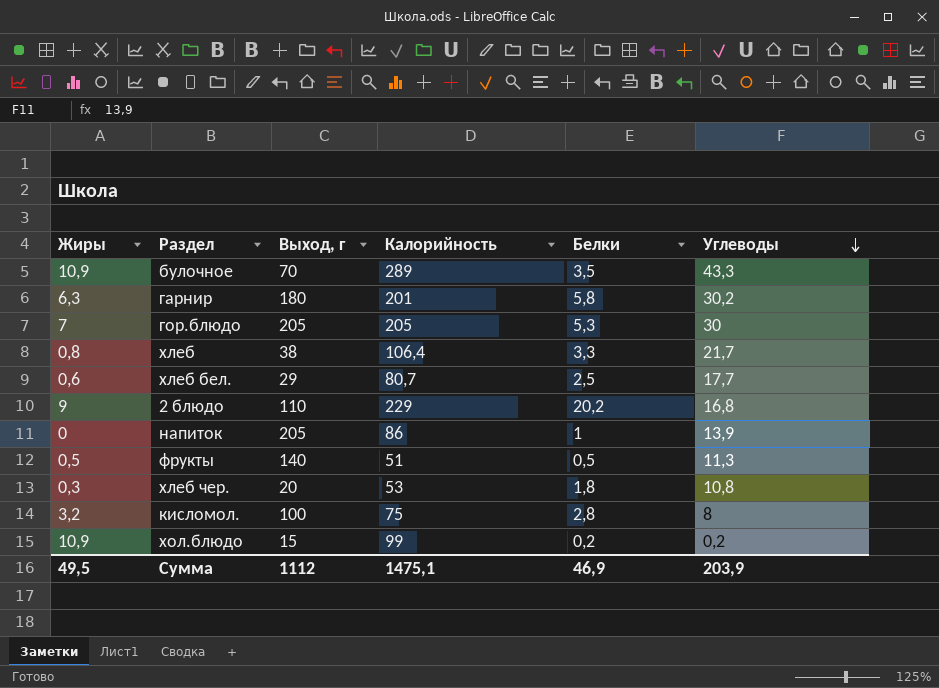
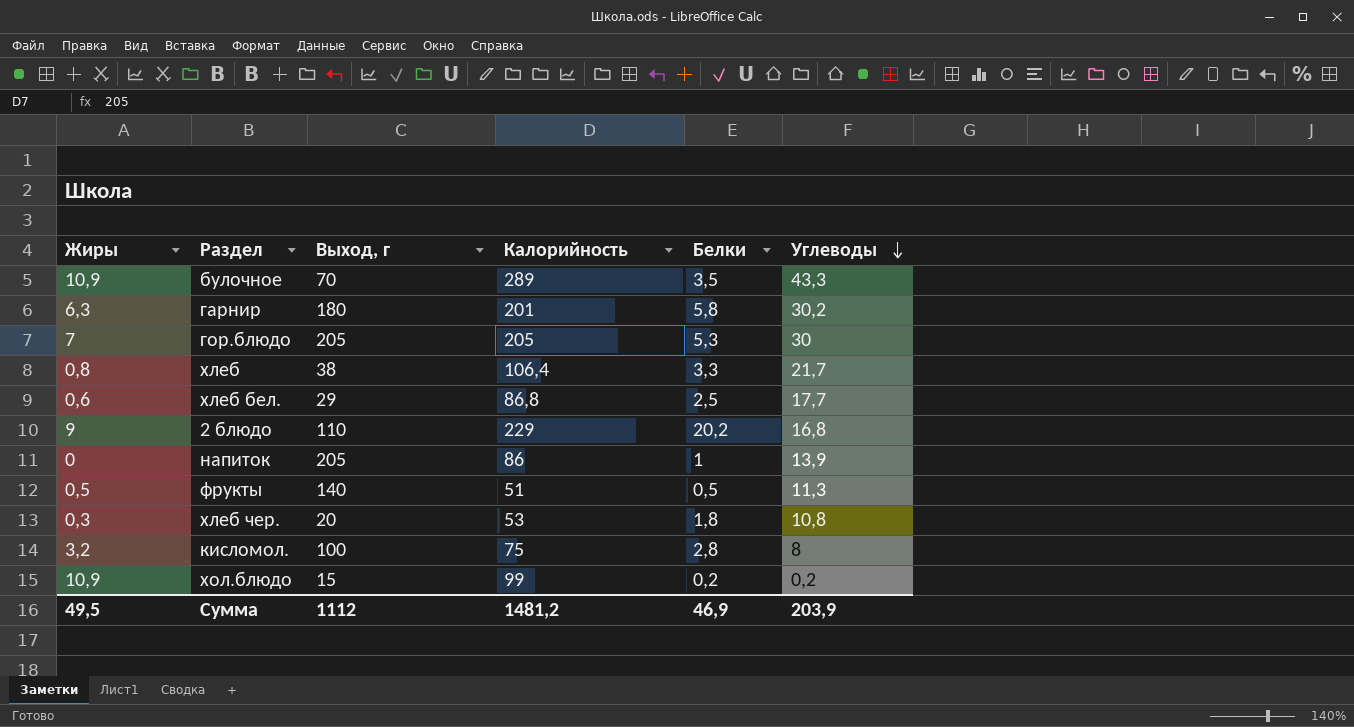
хлеб бел. | Калорийность: 80,7 -> 86,8
Сумма | Калорийность: 1475,1 -> 1481,2

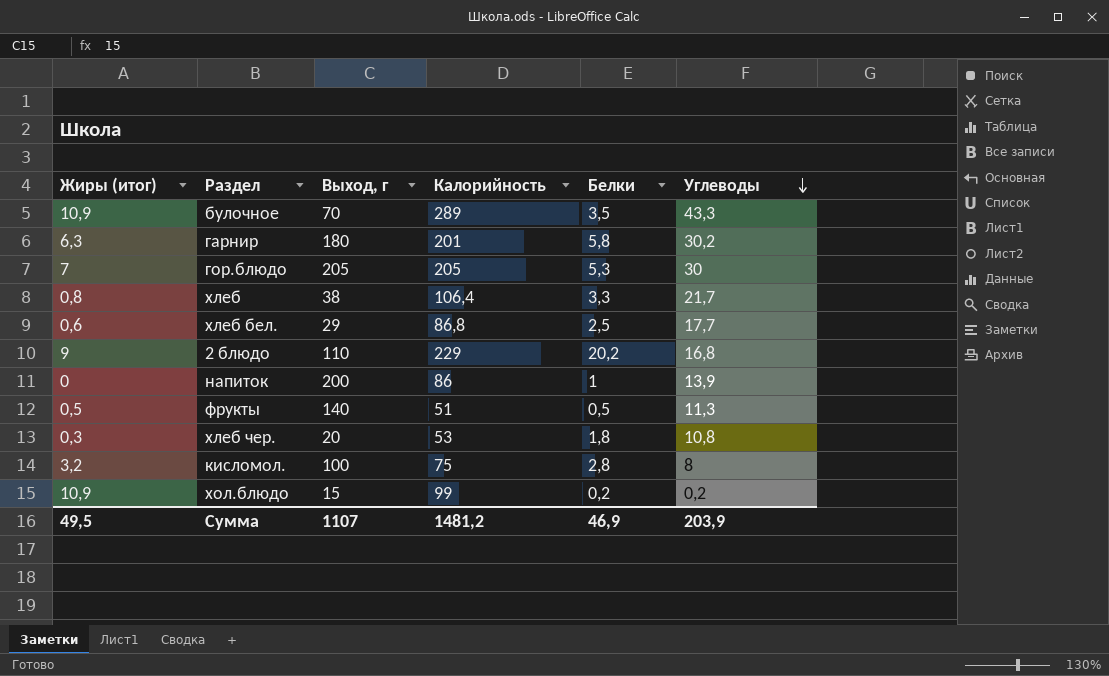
column name: Жиры -> Жиры (итог)
напиток | Выход, г: 205 -> 200
Сумма | Выход, г: 1112 -> 1107

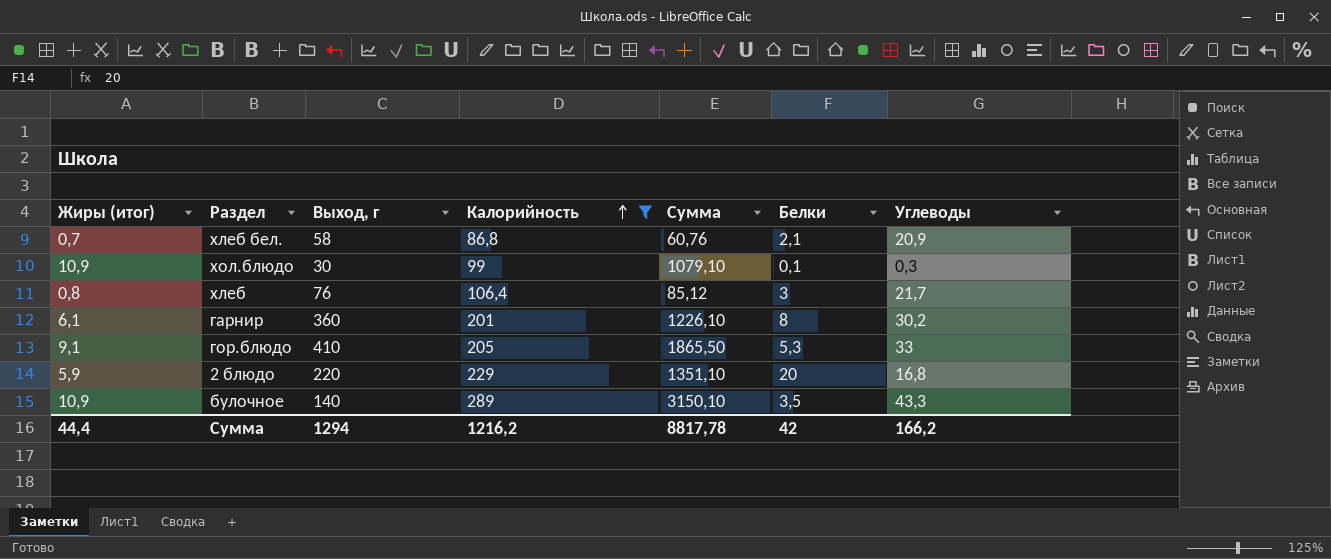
filter: none -> Калорийность >= 86,8
row order: Углеводы descending -> Калорийность ascending
column Сумма | formula: none -> [Жиры (итог)] * [Калорийность]
хлеб бел. | Жиры (итог): 0,6 -> 0,7
хлеб бел. | Выход, г: 29 -> 58
хлеб бел. | Белки: 2,5 -> 2,1
хлеб бел. | Углеводы: 17,7 -> 20,9
хол.блюдо | Выход, г: 15 -> 30
хол.блюдо | Белки: 0,2 -> 0,1
хол.блюдо | Углеводы: 0,2 -> 0,3
хлеб | Выход, г: 38 -> 76
хлеб | Белки: 3,3 -> 3
гарнир | Жиры (итог): 6,3 -> 6,1
гарнир | Выход, г: 180 -> 360
гарнир | Белки: 5,8 -> 8
гор.блюдо | Жиры (итог): 7 -> 9,1
гор.блюдо | Выход, г: 205 -> 410
гор.блюдо | Углеводы: 30 -> 33
2 блюдо | Жиры (итог): 9 -> 5,9
2 блюдо | Выход, г: 110 -> 220
2 блюдо | Белки: 20,2 -> 20
булочное | Выход, г: 70 -> 140
Сумма | Жиры (итог): 49,5 -> 44,4
Сумма | Выход, г: 1107 -> 1294
Сумма | Калорийность: 1481,2 -> 1216,2
Сумма | Белки: 46,9 -> 42
Сумма | Углеводы: 203,9 -> 166,2

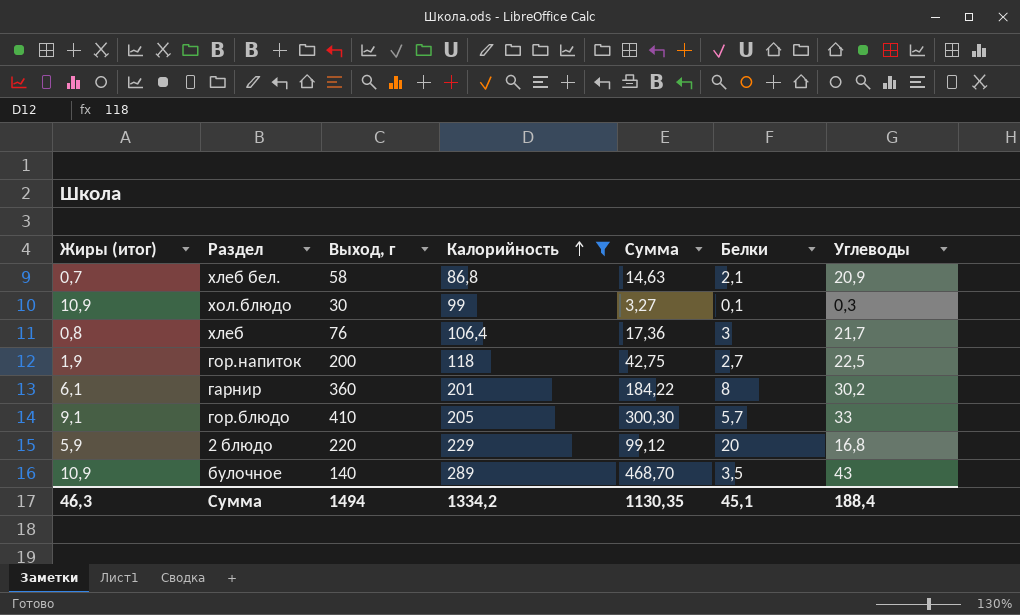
column Сумма | formula: [Жиры (итог)] * [Калорийность] -> [Жиры (итог)] * [Углеводы]
row гор.напиток: none -> 1,9 | 200 | 118 | 42,75 | 2,7 | 22,5
гор.блюдо | Белки: 5,3 -> 5,7
булочное | Углеводы: 43,3 -> 43
Сумма | Жиры (итог): 44,4 -> 46,3
Сумма | Выход, г: 1294 -> 1494
Сумма | Калорийность: 1216,2 -> 1334,2
Сумма | Сумма: 8817,78 -> 1130,35
Сумма | Белки: 42 -> 45,1
Сумма | Углеводы: 166,2 -> 188,4

